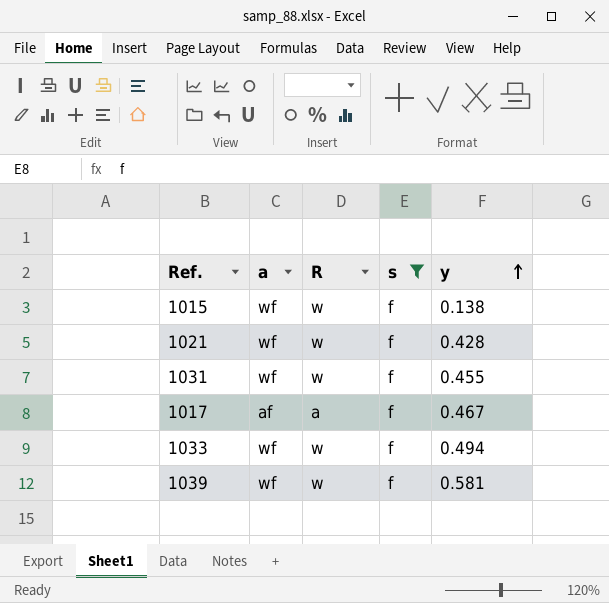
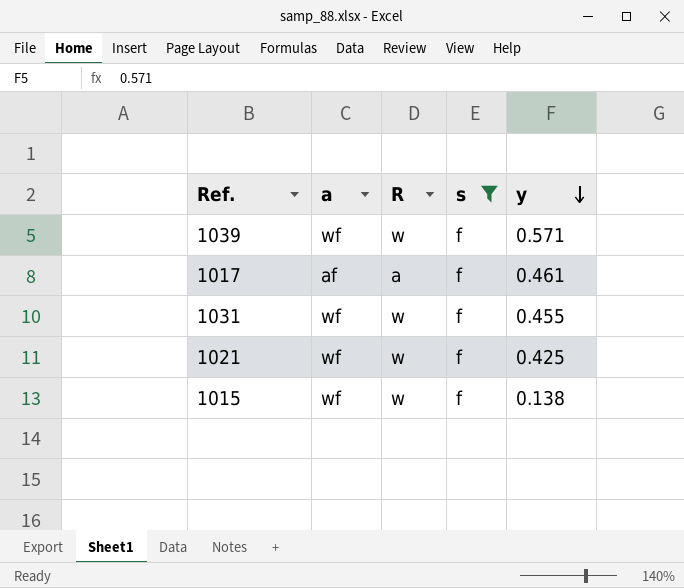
row order: y ascending -> y descending
row 1033: wf | w | f | 0.494 -> none
1039 | y: 0.581 -> 0.571
1017 | y: 0.467 -> 0.461
1021 | y: 0.428 -> 0.425

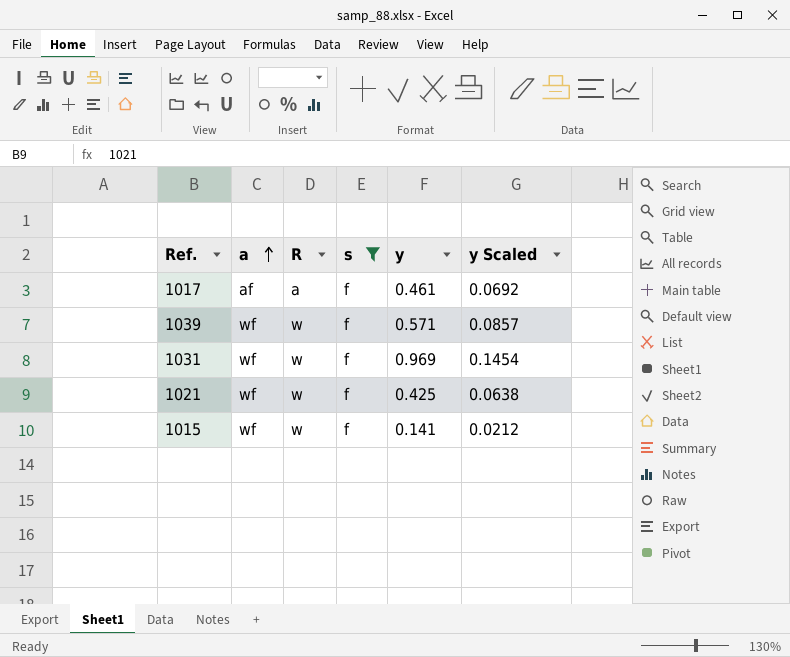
row order: y descending -> a ascending
column y Scaled | formula: none -> [y] * 0.15
1031 | y: 0.455 -> 0.969
1015 | y: 0.138 -> 0.141

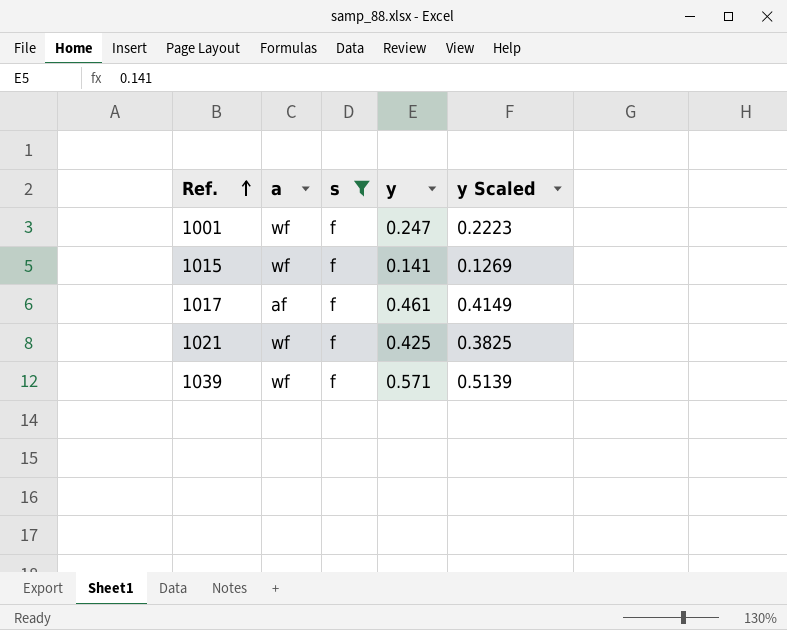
row order: a ascending -> Ref. ascending
column R | position: 3 -> none
column y Scaled | formula: [y] * 0.15 -> [y] * 0.9
row 1031: wf | w | f | 0.969 | 0.1454 -> none
row 1001: none -> wf | f | 0.247 | 0.2223

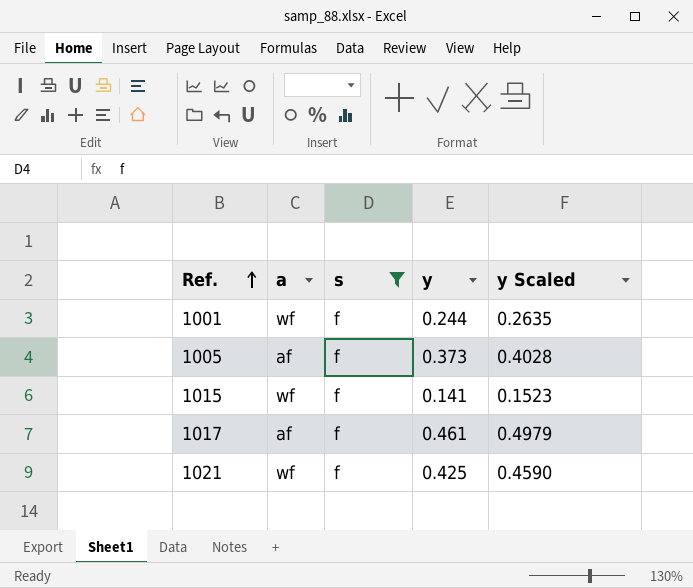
column y Scaled | formula: [y] * 0.9 -> [y] * 1.08
row 1039: wf | f | 0.571 | 0.5139 -> none
1001 | y: 0.247 -> 0.244
row 1005: none -> af | f | 0.373 | 0.4028

